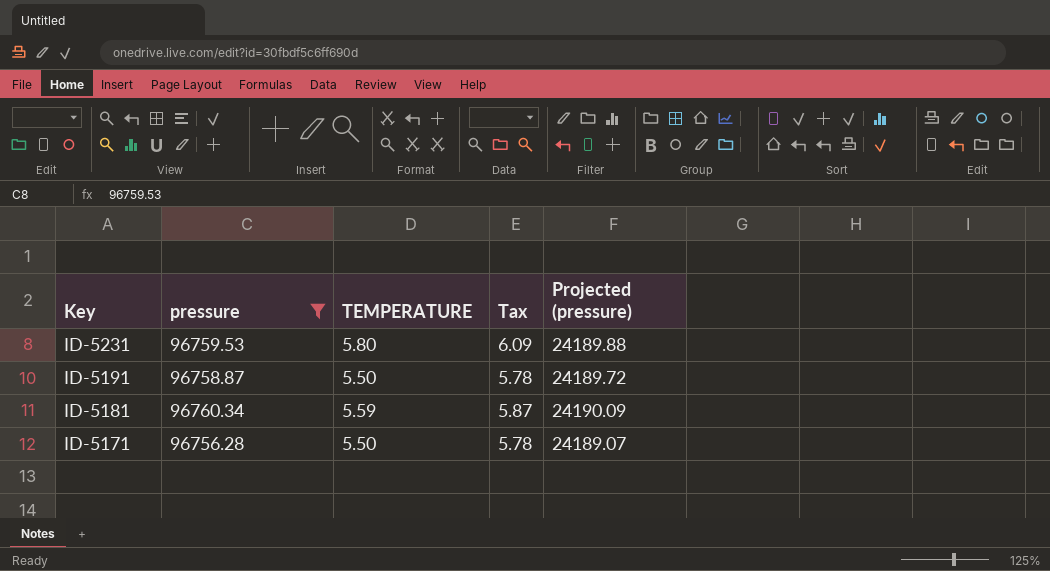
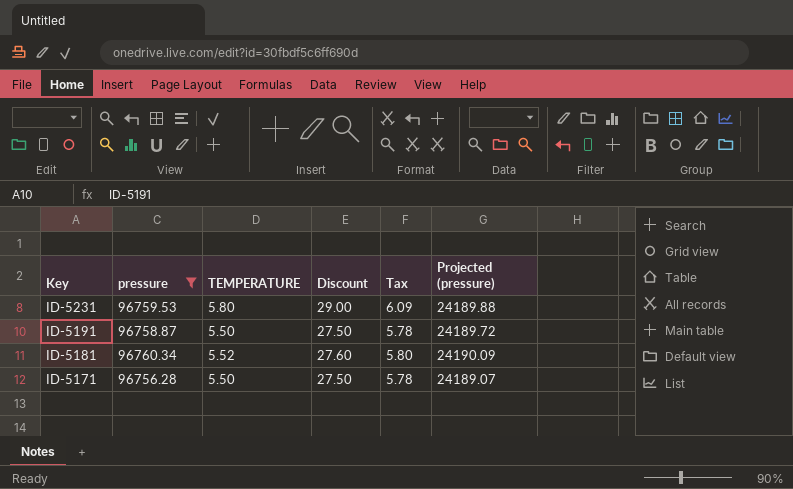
column Discount | formula: none -> [TEMPERATURE] * 5
ID-5181 | TEMPERATURE: 5.59 -> 5.52
ID-5181 | Tax: 5.87 -> 5.80

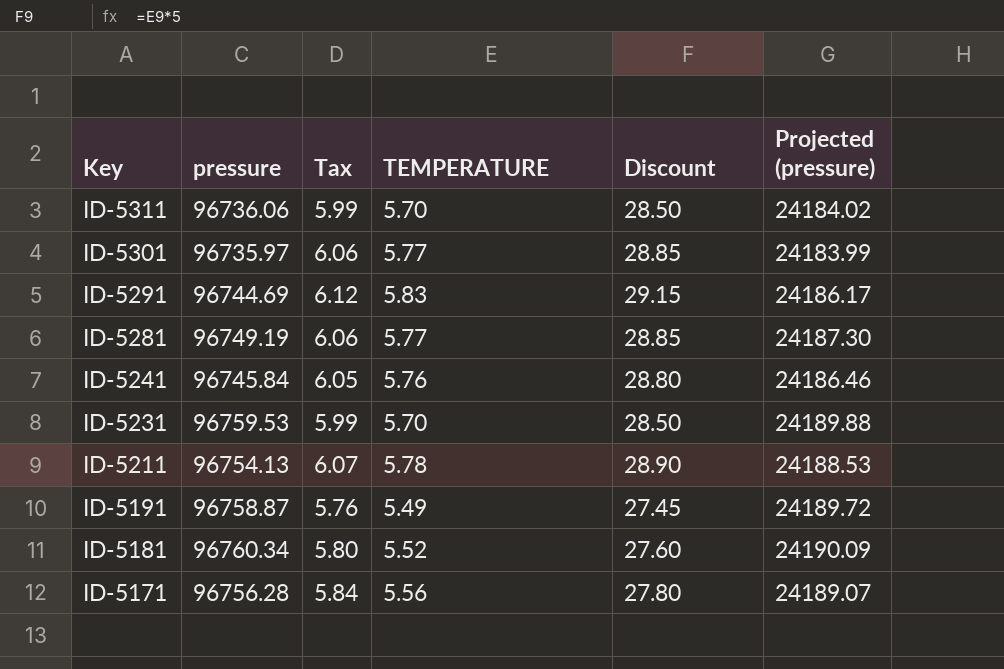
filter: pressure >= 96756.28 -> none
column Tax | position: 5 -> 3
ID-5231 | Tax: 6.09 -> 5.99
ID-5231 | TEMPERATURE: 5.80 -> 5.70
ID-5231 | Discount: 29.00 -> 28.50
ID-5191 | Tax: 5.78 -> 5.76
ID-5191 | TEMPERATURE: 5.50 -> 5.49
ID-5191 | Discount: 27.50 -> 27.45
ID-5171 | Tax: 5.78 -> 5.84
ID-5171 | TEMPERATURE: 5.50 -> 5.56
ID-5171 | Discount: 27.50 -> 27.80

